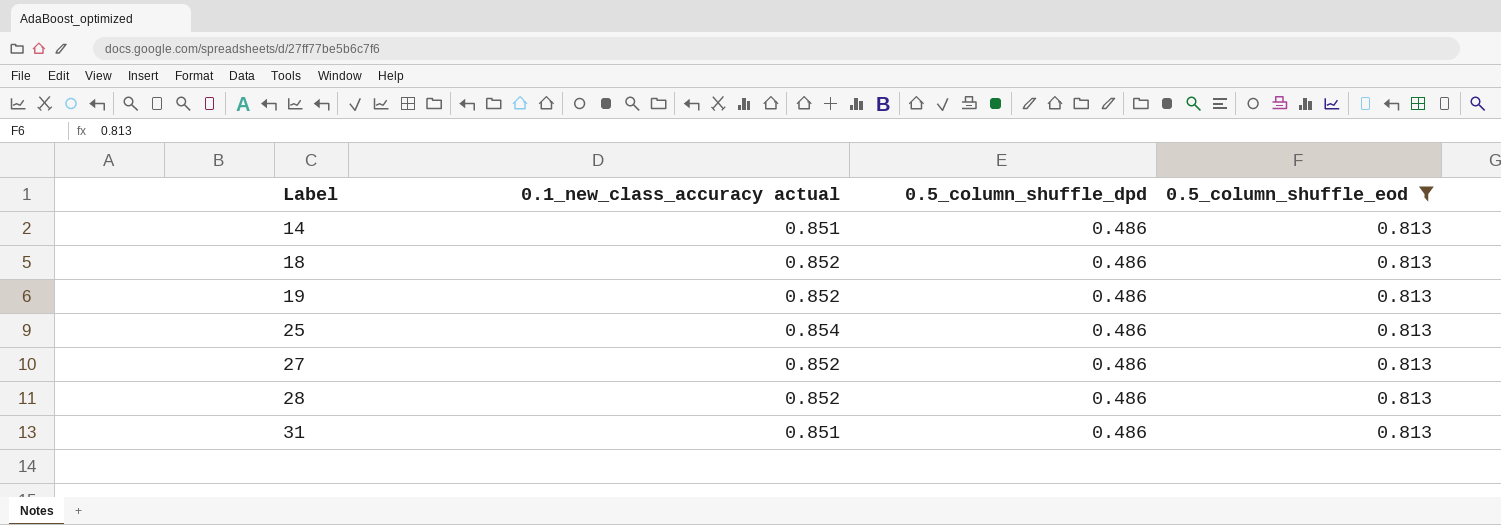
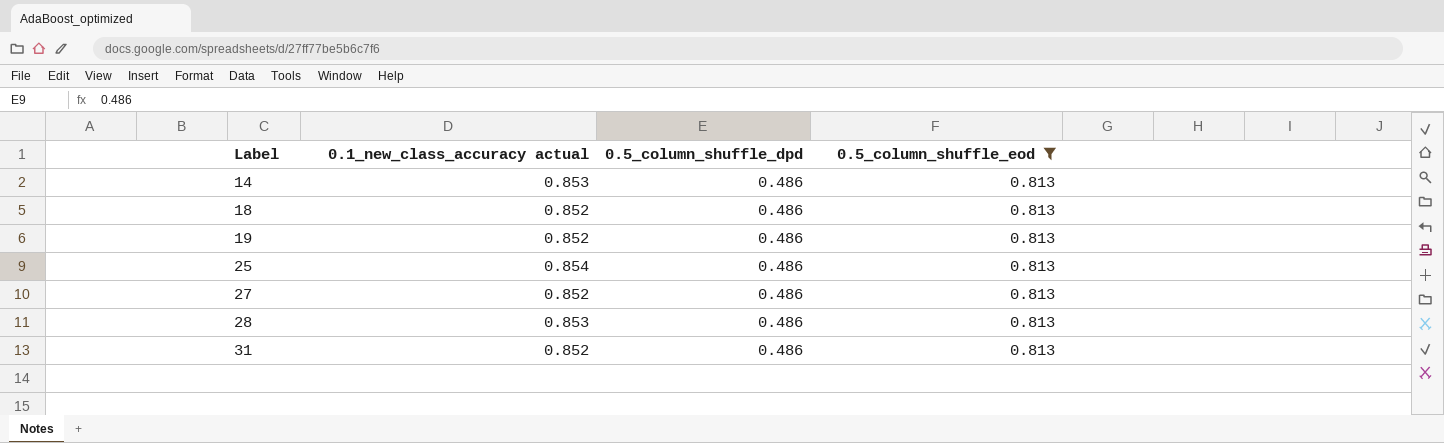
14 | 0.1_new_class_accuracy actual: 0.851 -> 0.853
28 | 0.1_new_class_accuracy actual: 0.852 -> 0.853
31 | 0.1_new_class_accuracy actual: 0.851 -> 0.852

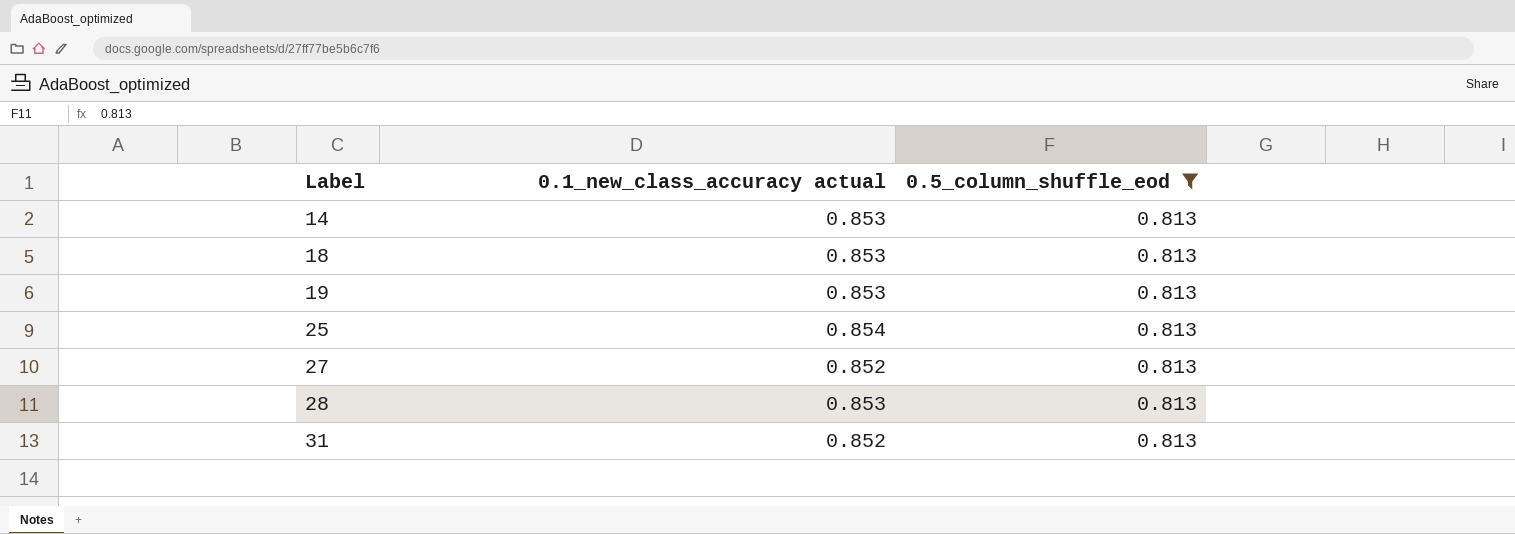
column 0.5_column_shuffle_dpd | position: 3 -> none
18 | 0.1_new_class_accuracy actual: 0.852 -> 0.853
19 | 0.1_new_class_accuracy actual: 0.852 -> 0.853

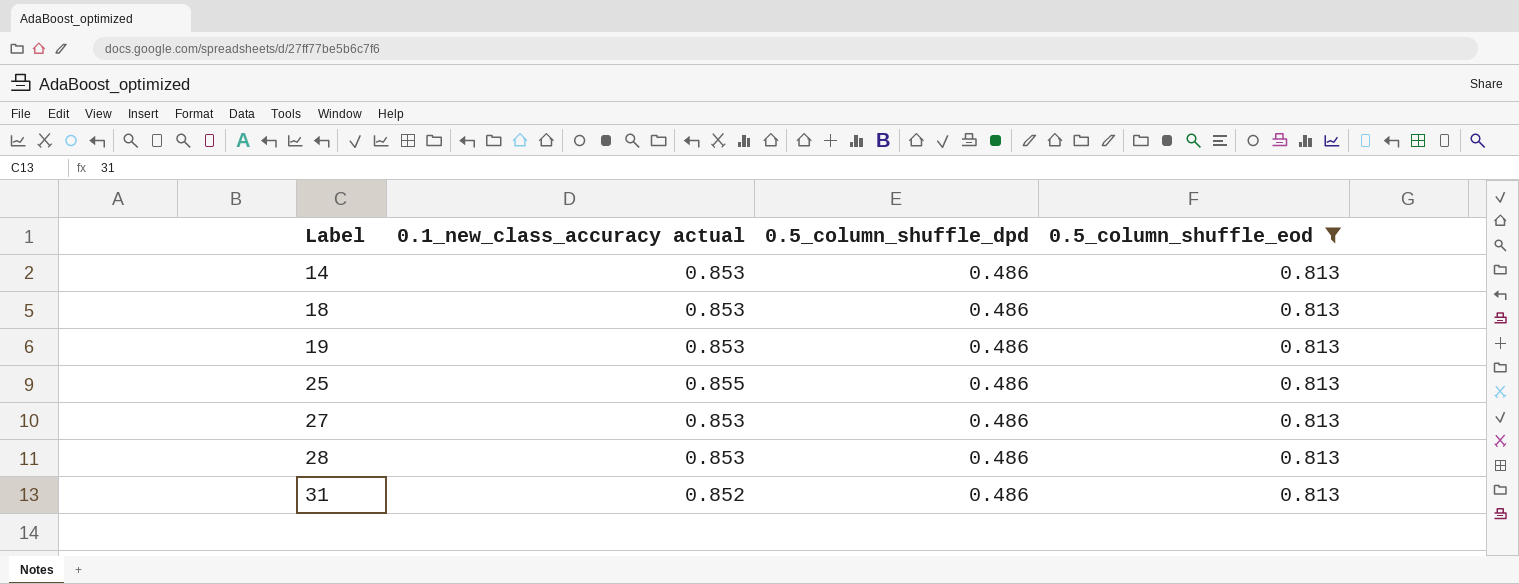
column 0.5_column_shuffle_dpd | position: none -> 3
25 | 0.1_new_class_accuracy actual: 0.854 -> 0.855
27 | 0.1_new_class_accuracy actual: 0.852 -> 0.853

